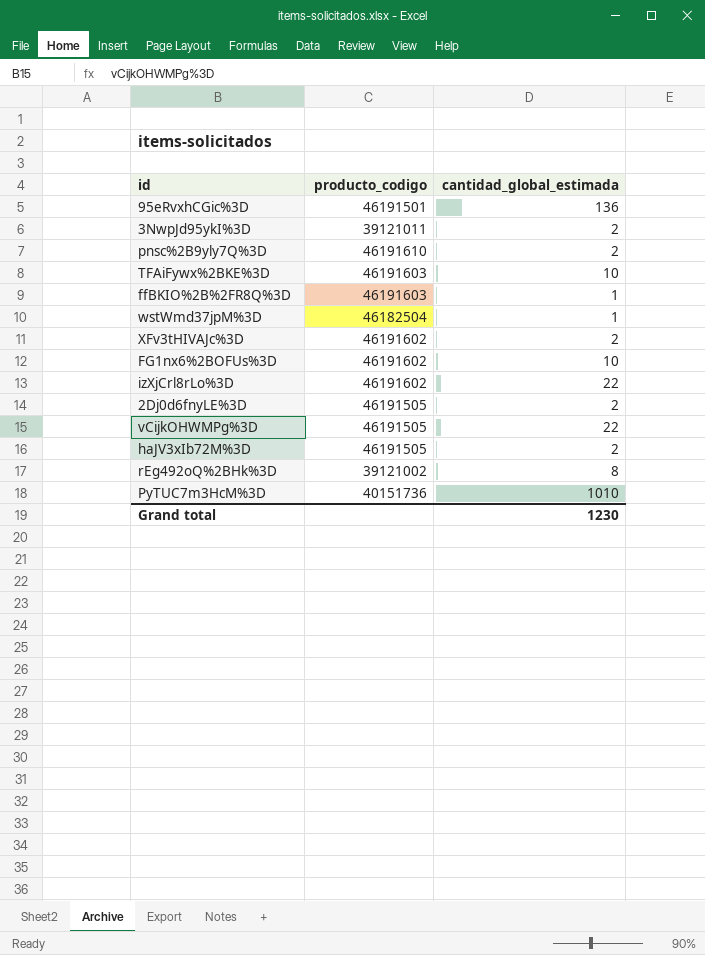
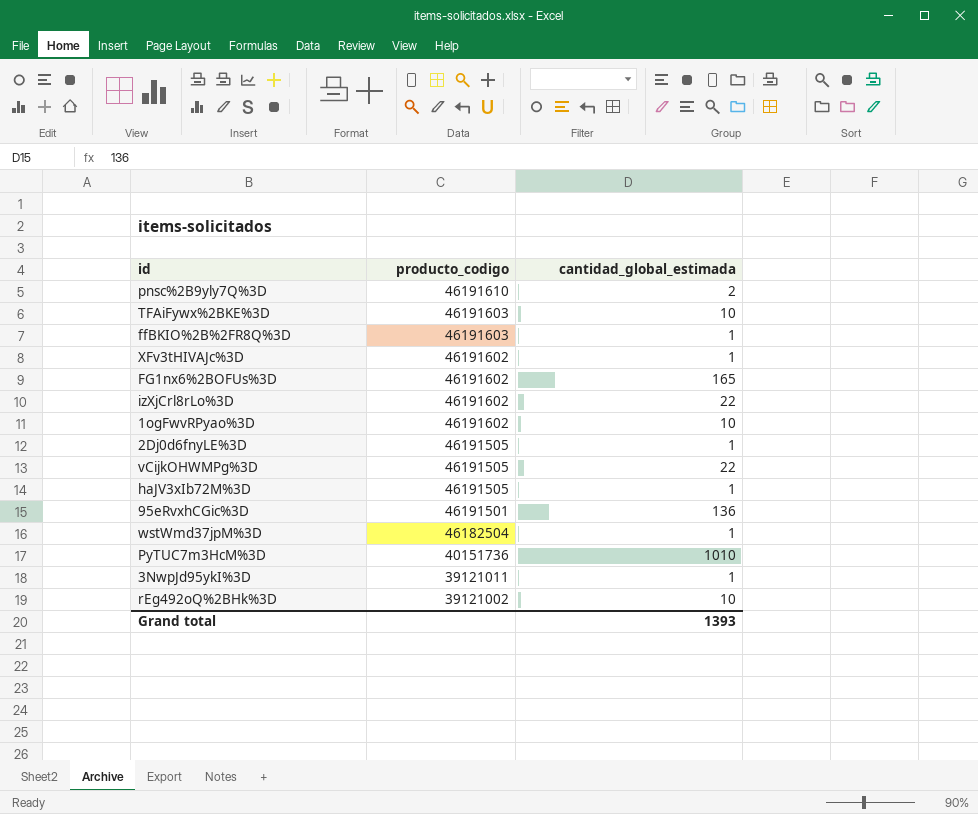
row order: none -> producto_codigo descending
XFv3tHIVAJc%3D | cantidad_global_estimada: 2 -> 1
FG1nx6%2BOFUs%3D | cantidad_global_estimada: 10 -> 165
row 1ogFwvRPyao%3D: none -> 46191602 | 10
2Dj0d6fnyLE%3D | cantidad_global_estimada: 2 -> 1
haJV3xIb72M%3D | cantidad_global_estimada: 2 -> 1
3NwpJd95ykI%3D | cantidad_global_estimada: 2 -> 1
rEg492oQ%2BHk%3D | cantidad_global_estimada: 8 -> 10
Grand total | cantidad_global_estimada: 1230 -> 1393

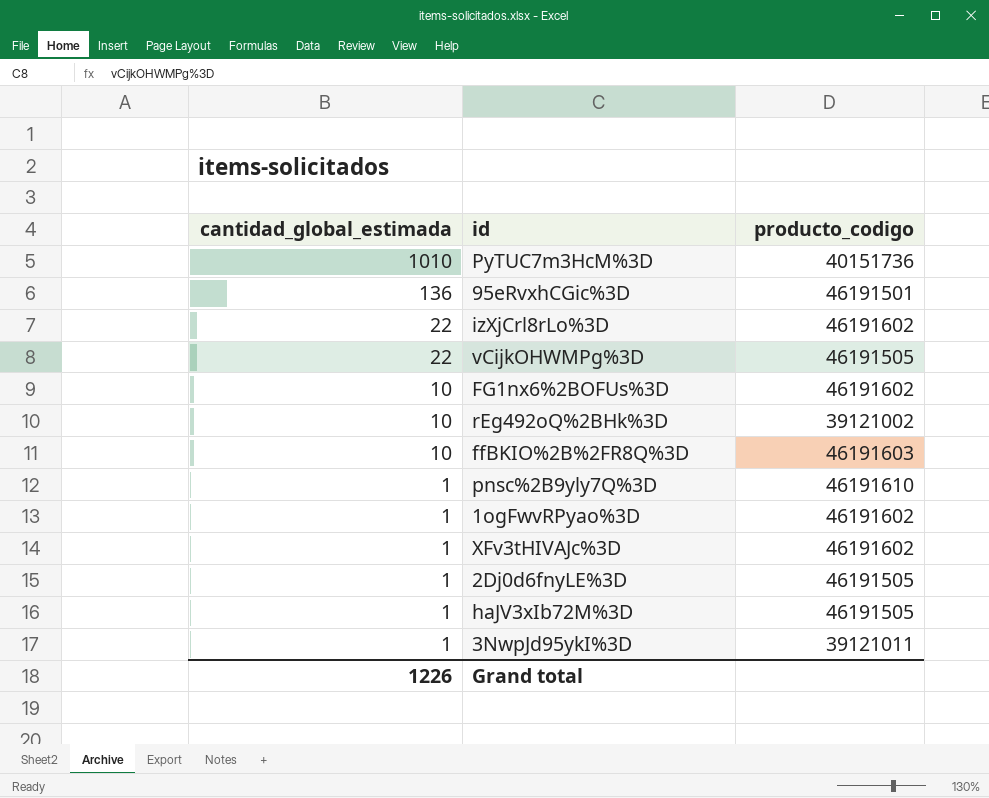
row order: producto_codigo descending -> cantidad_global_estimada descending
column cantidad_global_estimada | position: 3 -> 1
row TFAiFywx%2BKE%3D: 46191603 | 10 -> none
row wstWmd37jpM%3D: 46182504 | 1 -> none
FG1nx6%2BOFUs%3D | cantidad_global_estimada: 165 -> 10
ffBKIO%2B%2FR8Q%3D | cantidad_global_estimada: 1 -> 10
pnsc%2B9yly7Q%3D | cantidad_global_estimada: 2 -> 1
1ogFwvRPyao%3D | cantidad_global_estimada: 10 -> 1
Grand total | cantidad_global_estimada: 1393 -> 1226

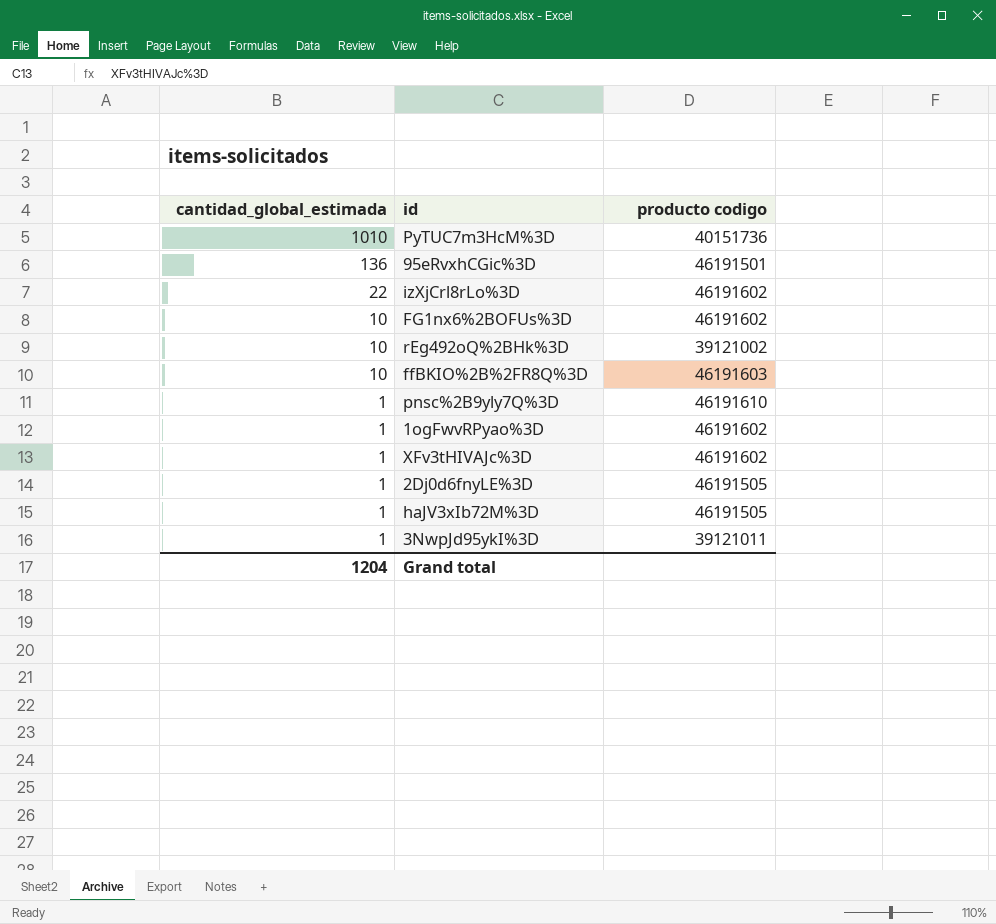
column name: producto_codigo -> producto codigo
row vCijkOHWMPg%3D: 22 | 46191505 -> none
Grand total | cantidad_global_estimada: 1226 -> 1204

